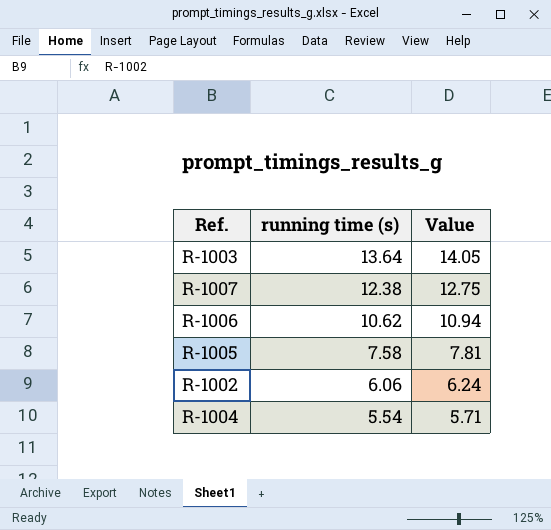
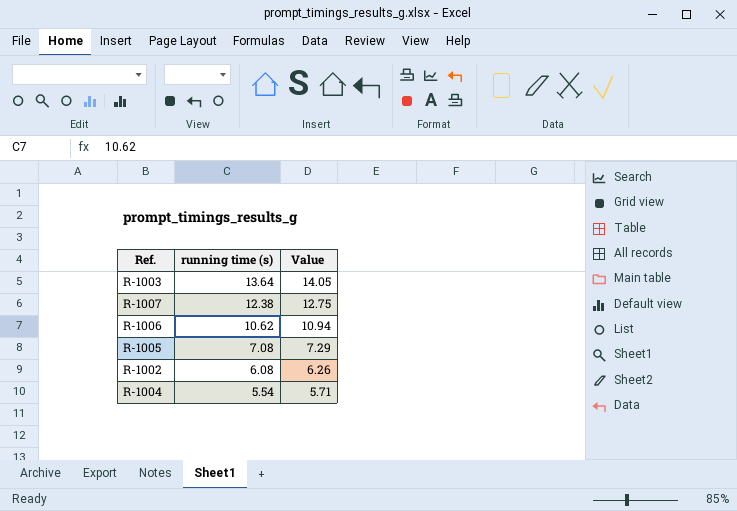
R-1005 | running time (s): 7.58 -> 7.08
R-1005 | Value: 7.81 -> 7.29
R-1002 | running time (s): 6.06 -> 6.08
R-1002 | Value: 6.24 -> 6.26

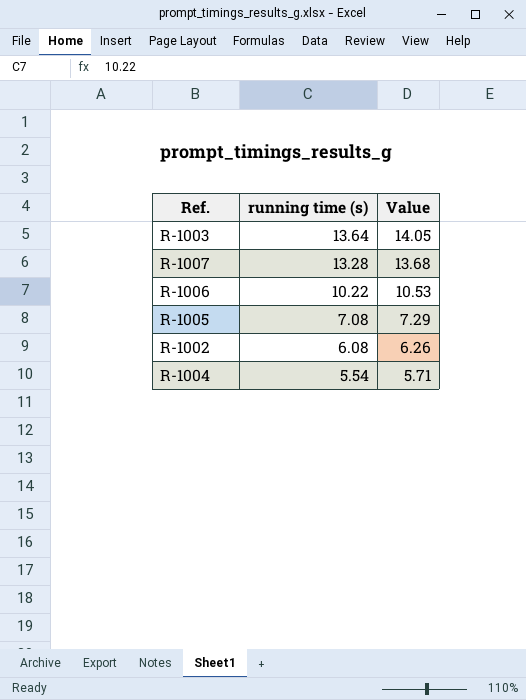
R-1007 | running time (s): 12.38 -> 13.28
R-1007 | Value: 12.75 -> 13.68
R-1006 | running time (s): 10.62 -> 10.22
R-1006 | Value: 10.94 -> 10.53

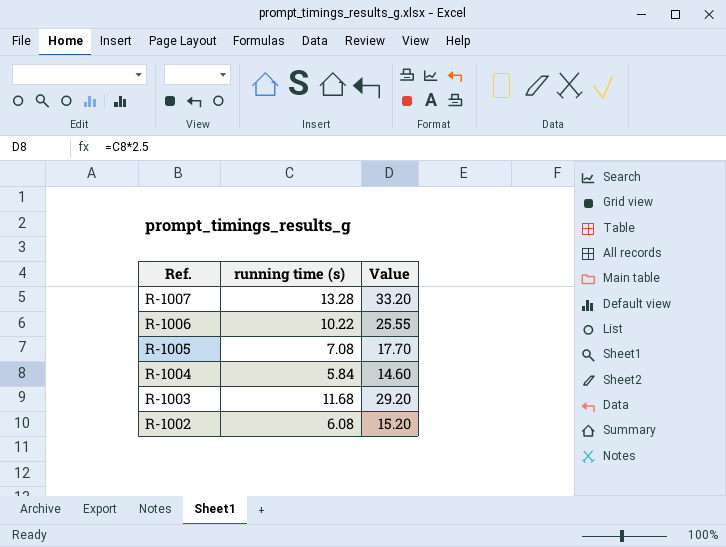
row order: running time (s) descending -> Ref. descending
column Value | formula: [running time (s)] * 1.03 -> [running time (s)] * 2.5
R-1004 | running time (s): 5.54 -> 5.84
R-1003 | running time (s): 13.64 -> 11.68

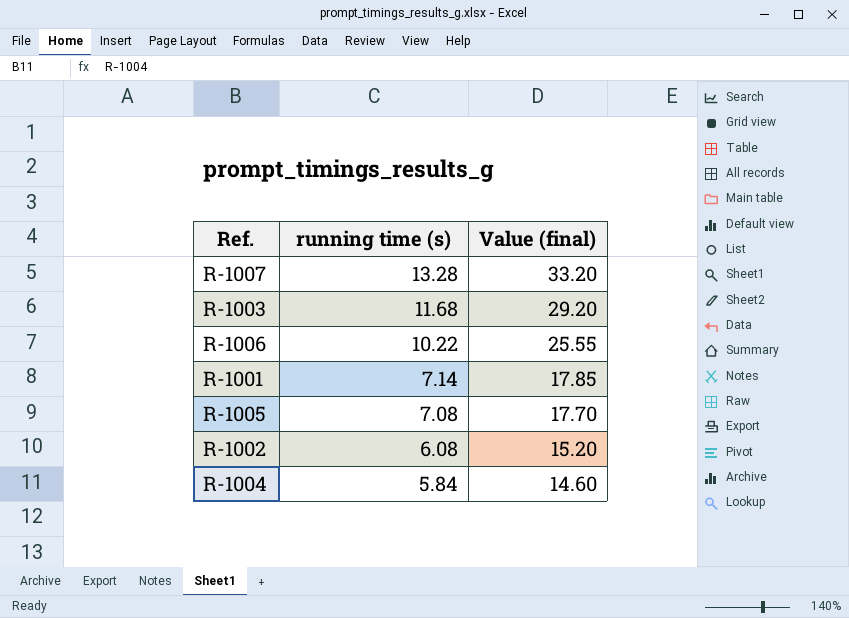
row order: Ref. descending -> running time (s) descending
column name: Value -> Value (final)
row R-1001: none -> 7.14 | 17.85

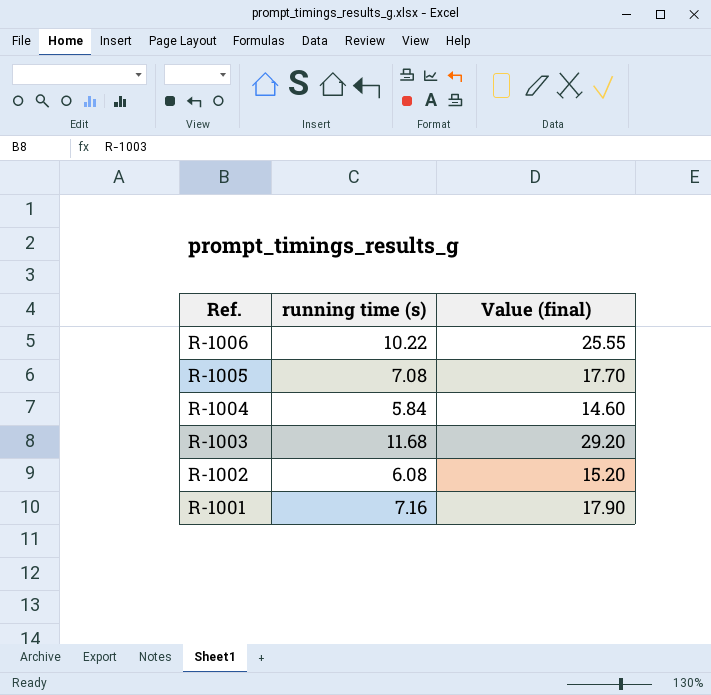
row order: running time (s) descending -> Ref. descending
row R-1007: 13.28 | 33.20 -> none
R-1001 | running time (s): 7.14 -> 7.16
R-1001 | Value (final): 17.85 -> 17.90

